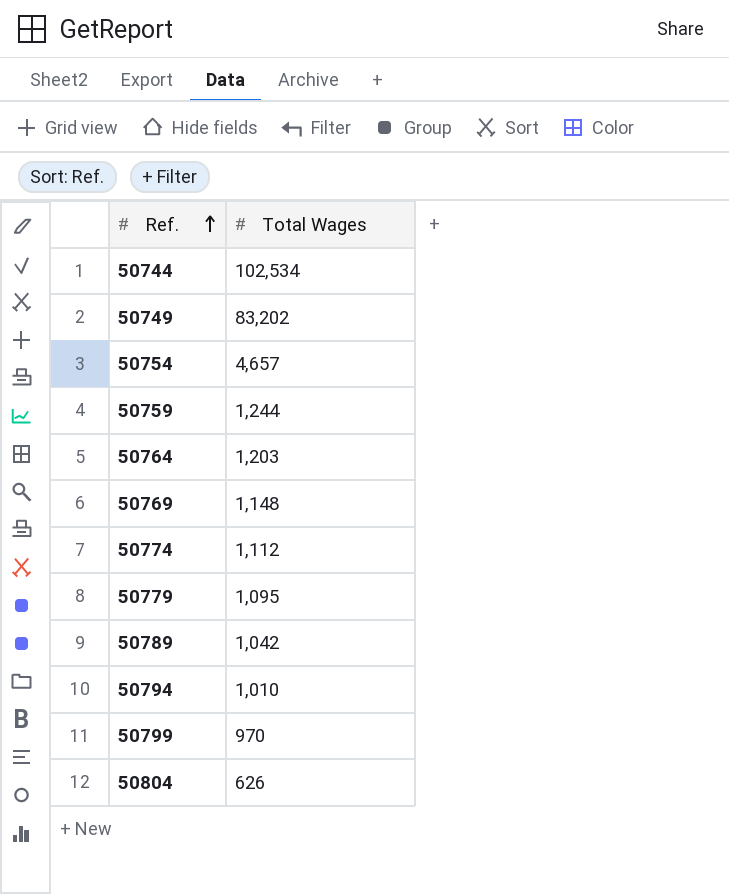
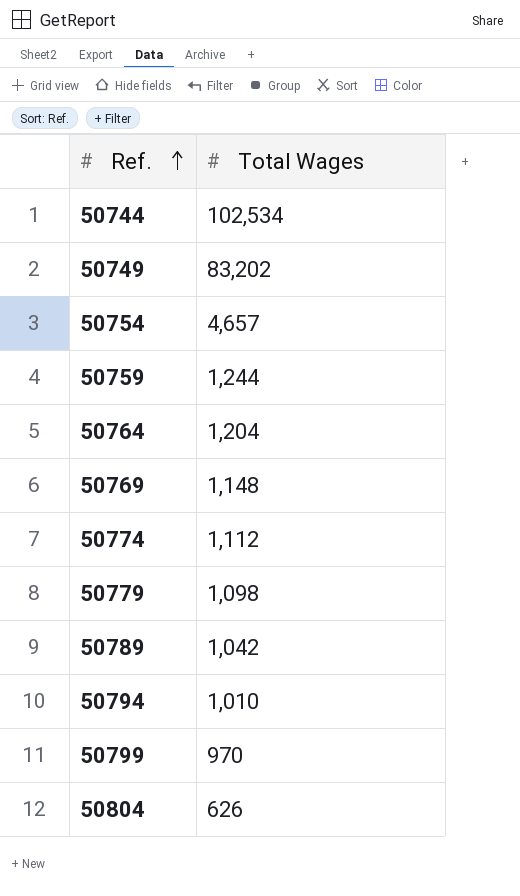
50764 | Total Wages: 1,203 -> 1,204
50779 | Total Wages: 1,095 -> 1,098

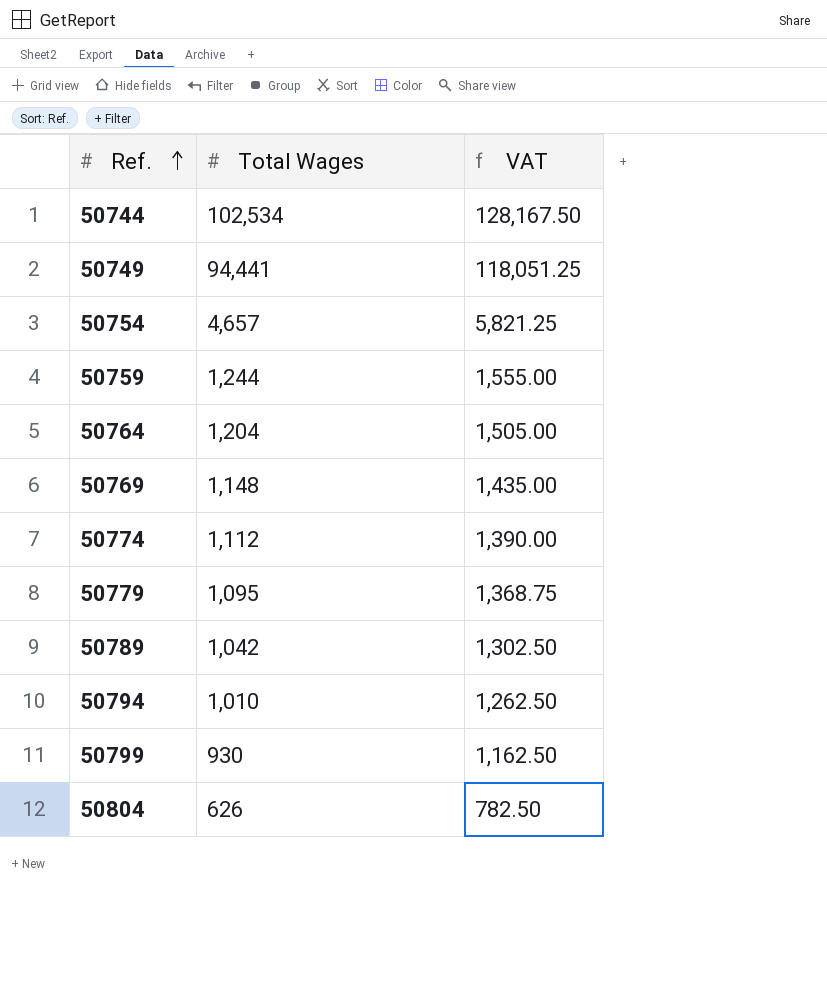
column VAT | formula: none -> [Total Wages] * 1.25
50749 | Total Wages: 83,202 -> 94,441
50779 | Total Wages: 1,098 -> 1,095
50799 | Total Wages: 970 -> 930

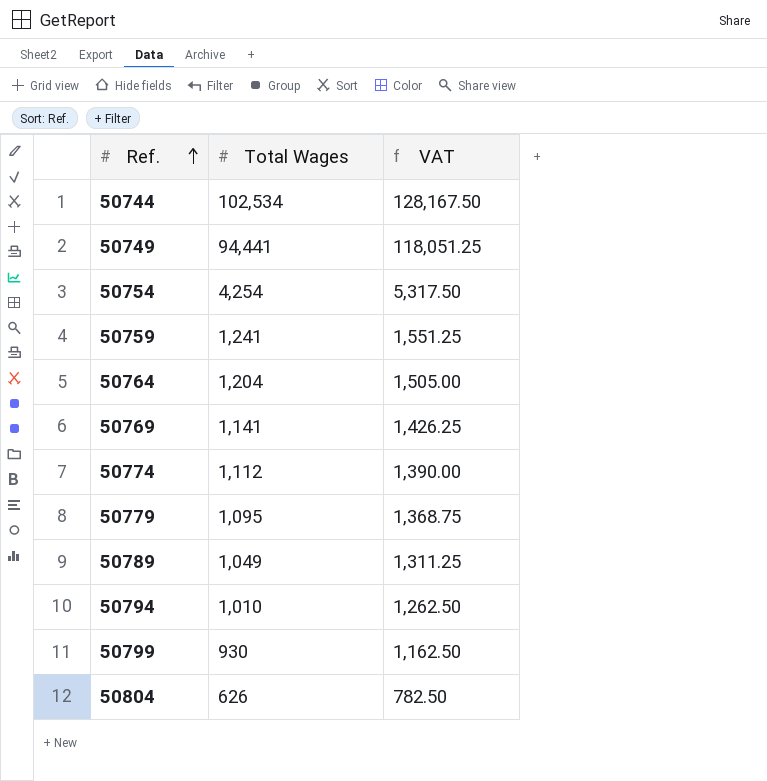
50754 | Total Wages: 4,657 -> 4,254
50754 | VAT: 5,821.25 -> 5,317.50
50759 | Total Wages: 1,244 -> 1,241
50759 | VAT: 1,555.00 -> 1,551.25
50769 | Total Wages: 1,148 -> 1,141
50769 | VAT: 1,435.00 -> 1,426.25
50789 | Total Wages: 1,042 -> 1,049
50789 | VAT: 1,302.50 -> 1,311.25

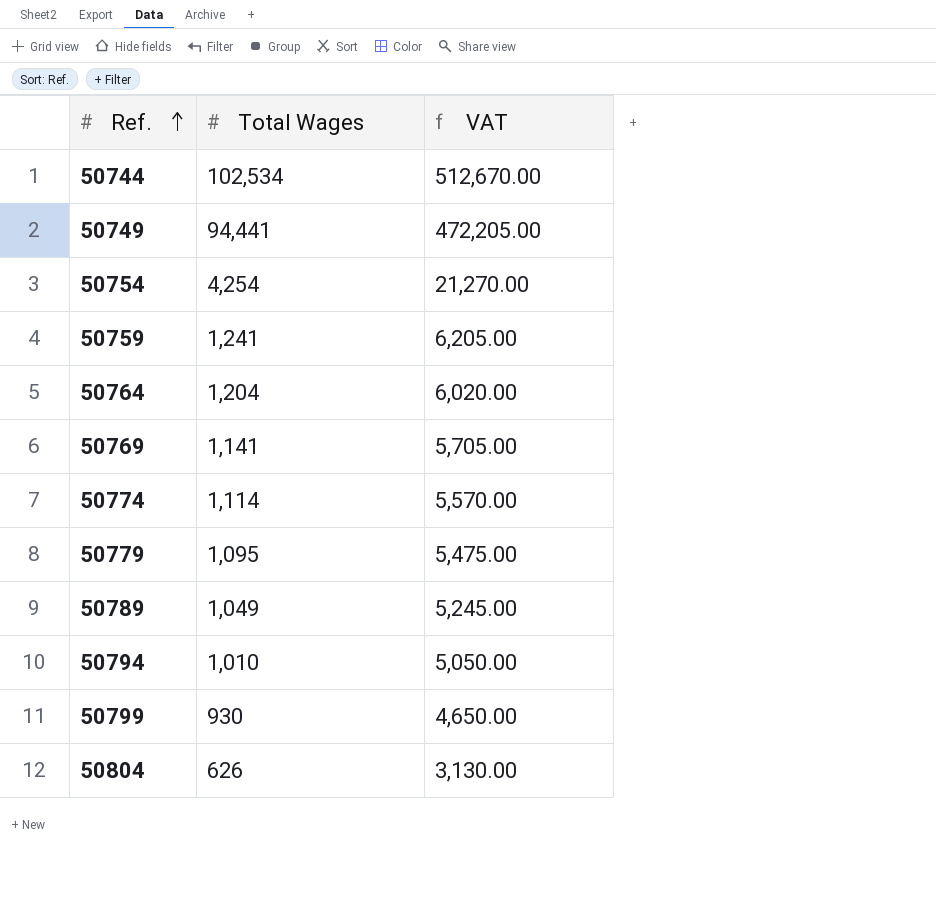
column VAT | formula: [Total Wages] * 1.25 -> [Total Wages] * 5
50774 | Total Wages: 1,112 -> 1,114

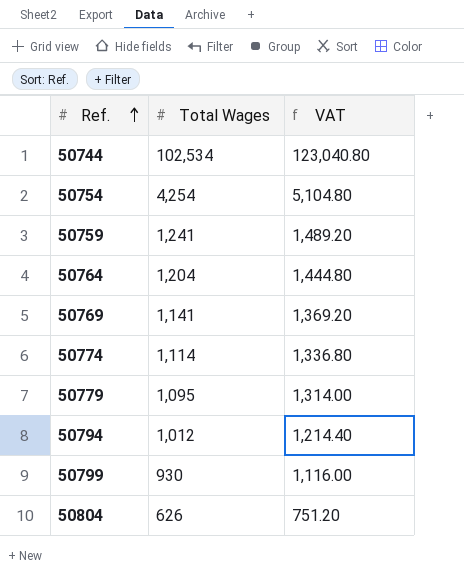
column VAT | formula: [Total Wages] * 5 -> [Total Wages] * 1.2
row 50749: 94,441 | 472,205.00 -> none
row 50789: 1,049 | 5,245.00 -> none
50794 | Total Wages: 1,010 -> 1,012

